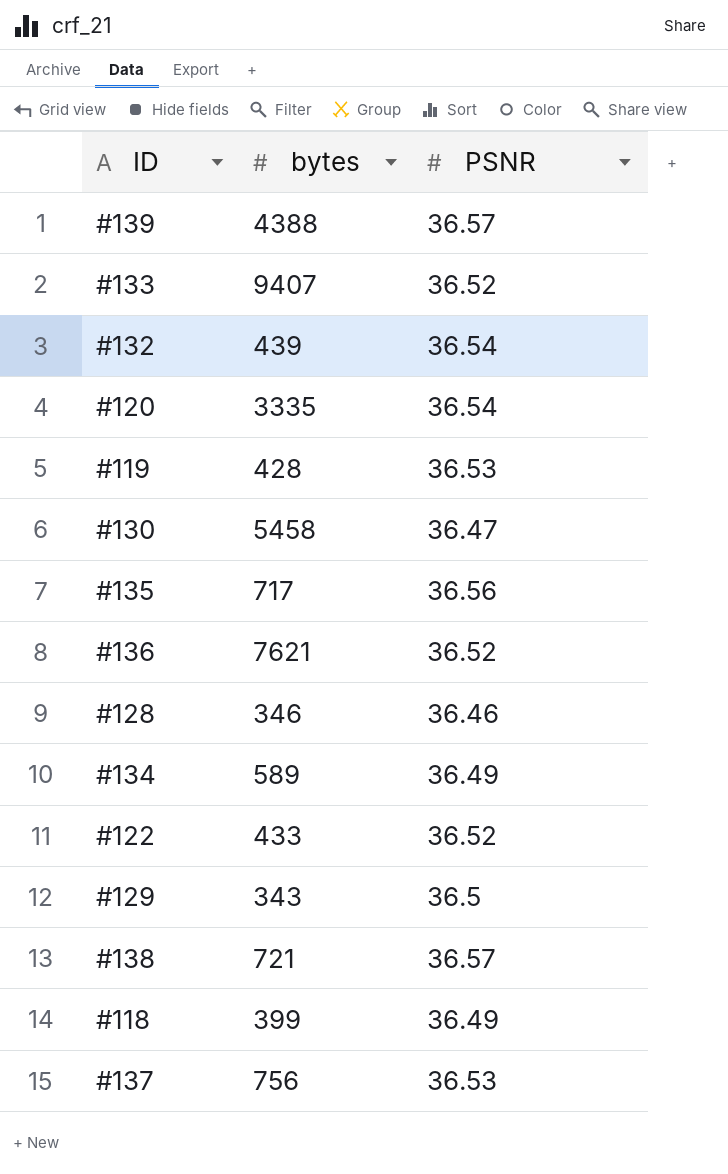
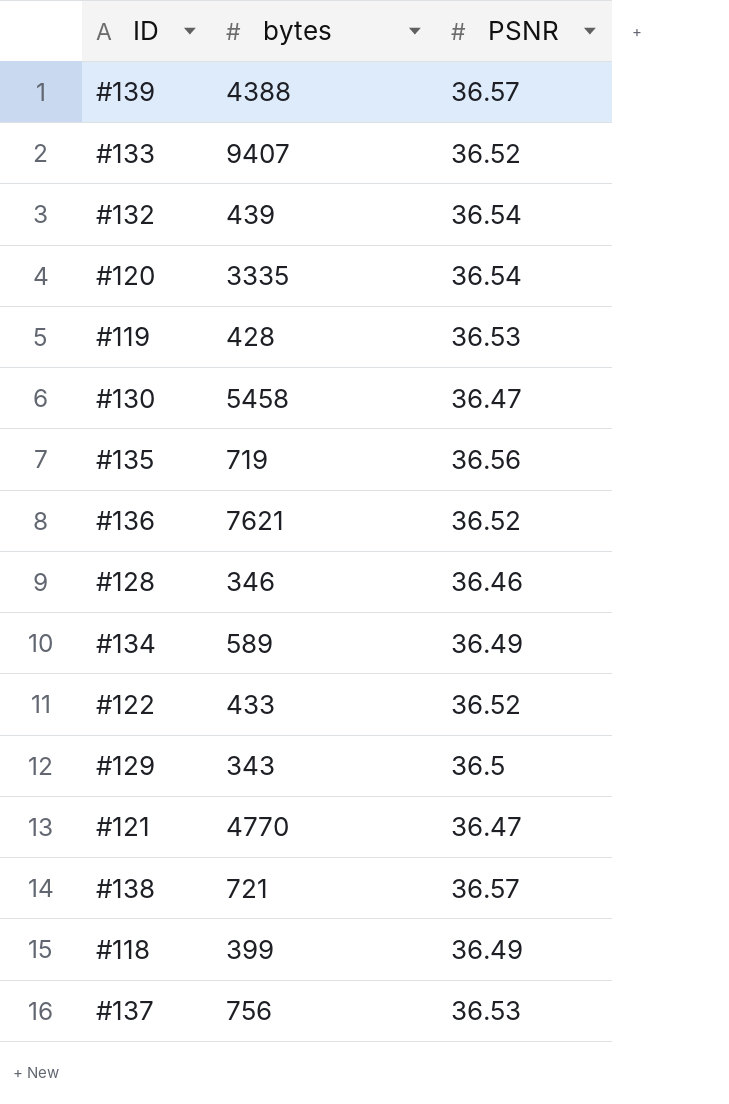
#135 | bytes: 717 -> 719
row #121: none -> 4770 | 36.47

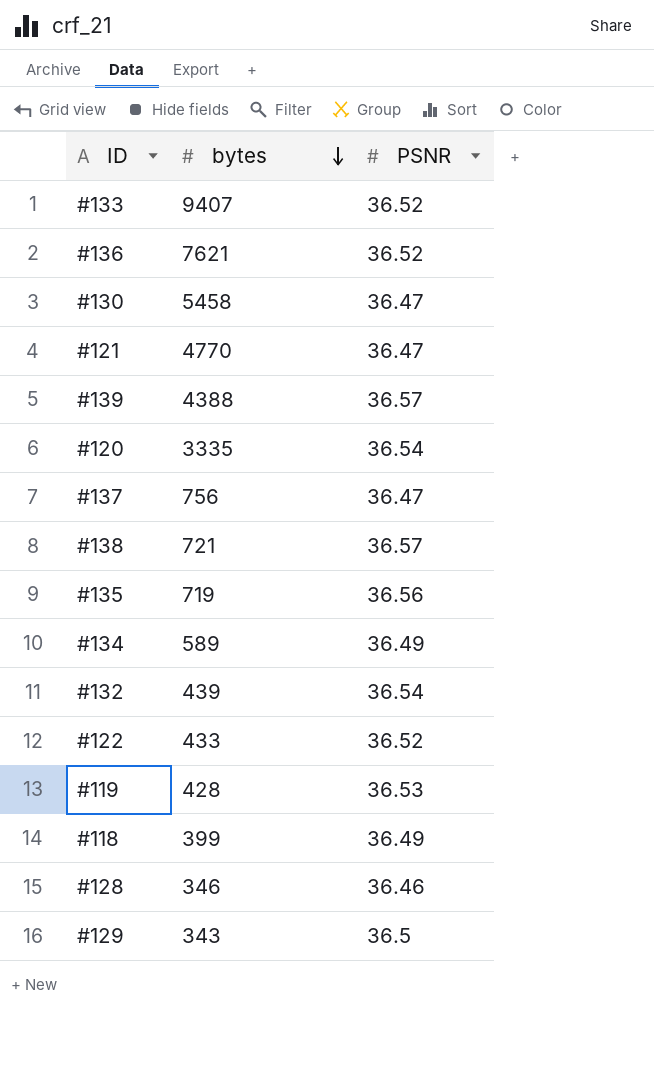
row order: none -> bytes descending
#137 | PSNR: 36.53 -> 36.47

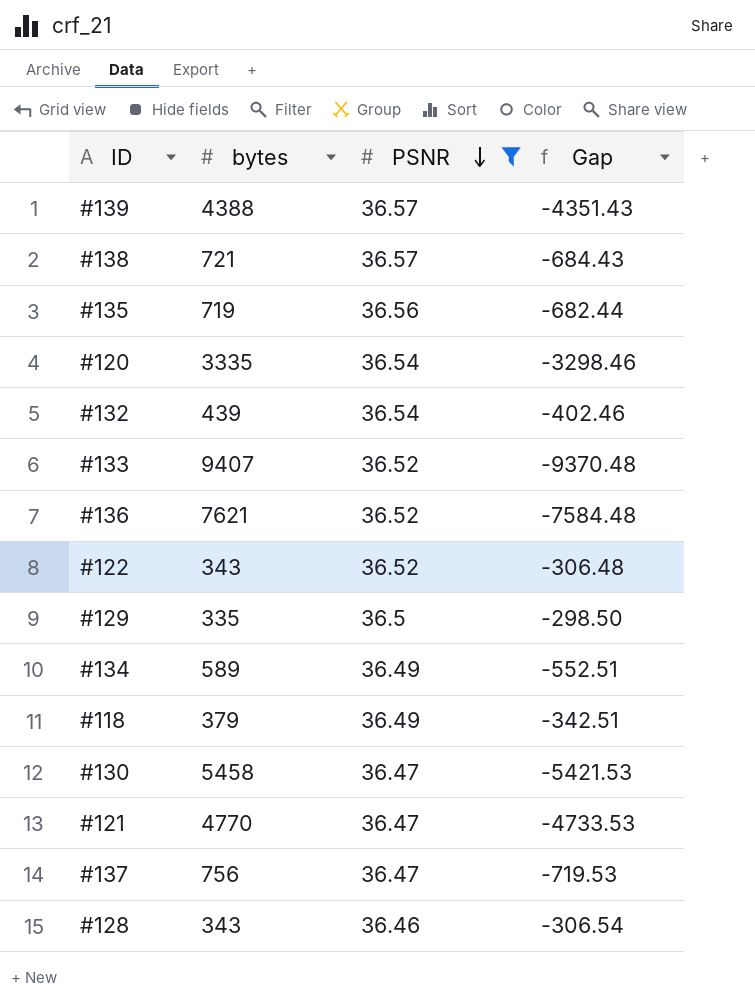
filter: none -> PSNR != 36.53
row order: bytes descending -> PSNR descending
column Gap | formula: none -> [PSNR] - [bytes]
#122 | bytes: 433 -> 343
#129 | bytes: 343 -> 335
#118 | bytes: 399 -> 379
#128 | bytes: 346 -> 343

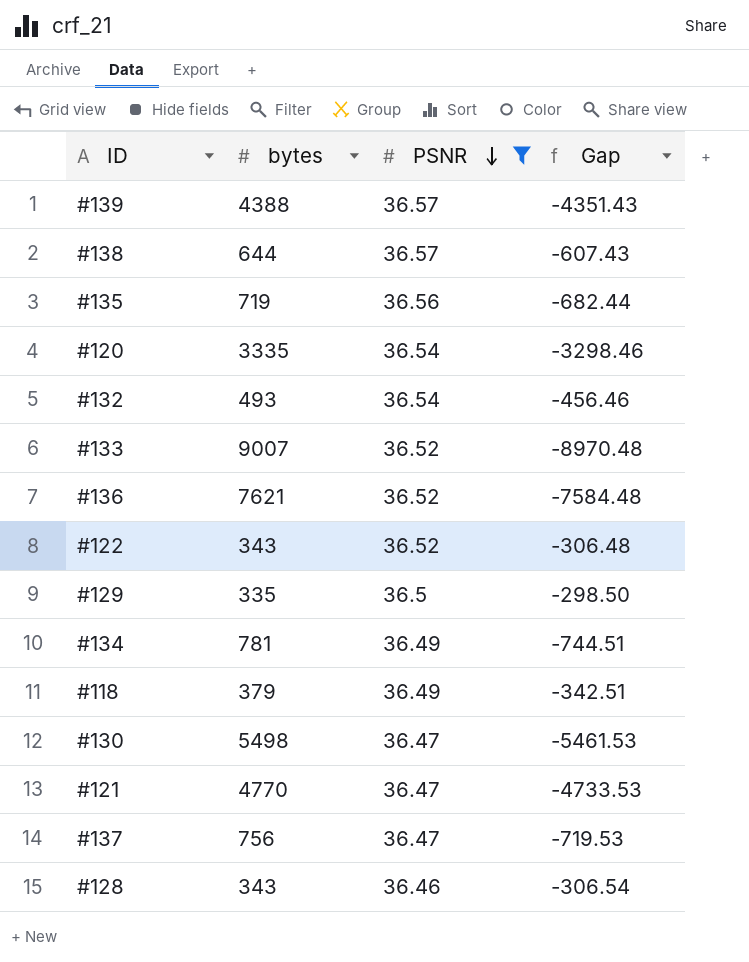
#138 | bytes: 721 -> 644
#138 | Gap: -684.43 -> -607.43
#132 | bytes: 439 -> 493
#132 | Gap: -402.46 -> -456.46
#133 | bytes: 9407 -> 9007
#133 | Gap: -9370.48 -> -8970.48
#134 | bytes: 589 -> 781
#134 | Gap: -552.51 -> -744.51
#130 | bytes: 5458 -> 5498
#130 | Gap: -5421.53 -> -5461.53

